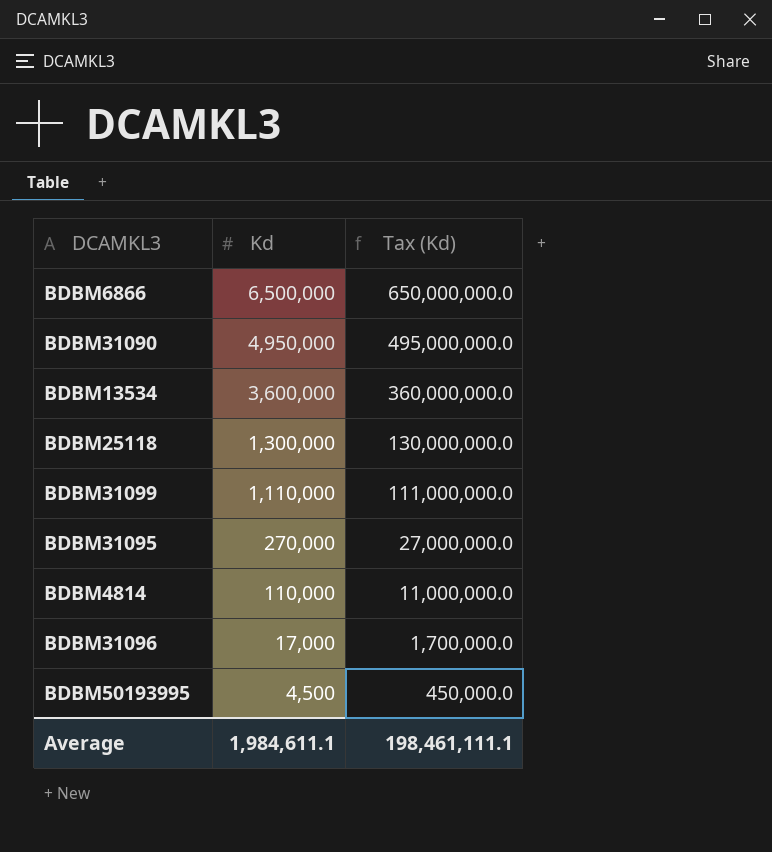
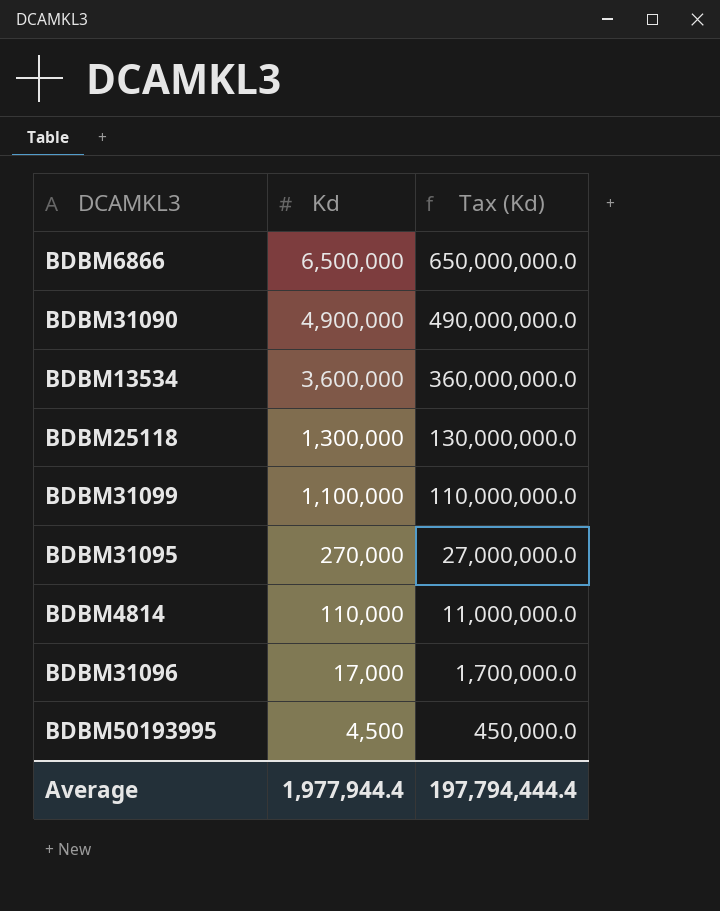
BDBM31090 | Kd: 4,950,000 -> 4,900,000
BDBM31090 | Tax (Kd): 495,000,000.0 -> 490,000,000.0
BDBM31099 | Kd: 1,110,000 -> 1,100,000
BDBM31099 | Tax (Kd): 111,000,000.0 -> 110,000,000.0
Average | Kd: 1,984,611.1 -> 1,977,944.4
Average | Tax (Kd): 198,461,111.1 -> 197,794,444.4

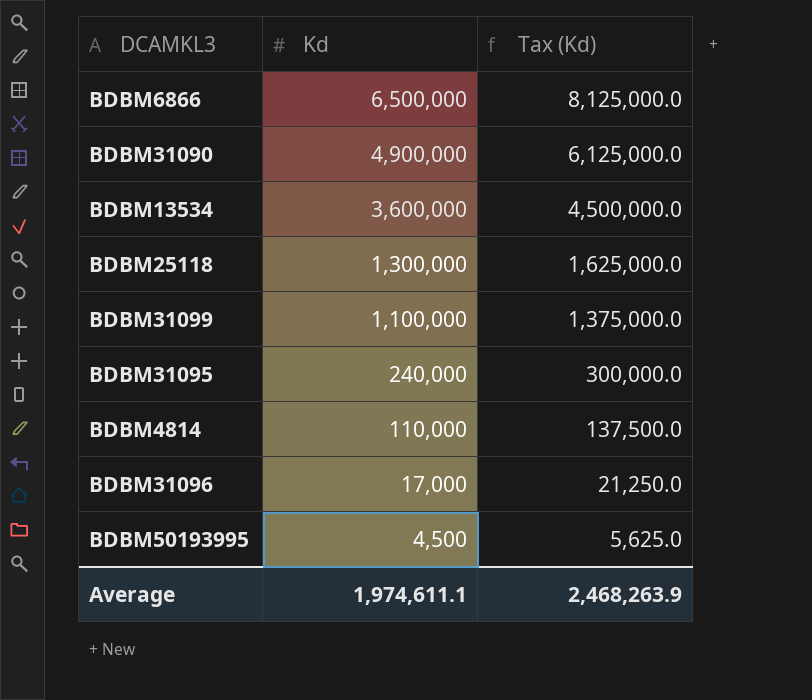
column Tax (Kd) | formula: [Kd] * 100 -> [Kd] * 1.25
BDBM31095 | Kd: 270,000 -> 240,000
Average | Kd: 1,977,944.4 -> 1,974,611.1
Average | Tax (Kd): 197,794,444.4 -> 2,468,263.9

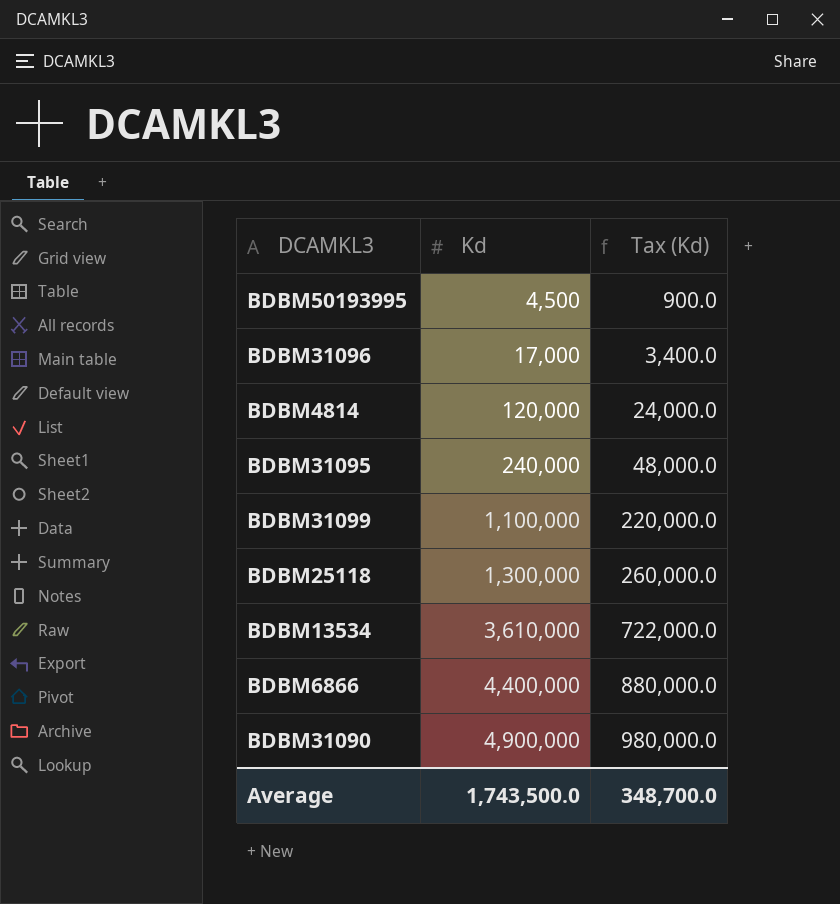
row order: Kd descending -> Kd ascending
column Tax (Kd) | formula: [Kd] * 1.25 -> [Kd] * 0.2
BDBM4814 | Kd: 110,000 -> 120,000
BDBM13534 | Kd: 3,600,000 -> 3,610,000
BDBM6866 | Kd: 6,500,000 -> 4,400,000
Average | Kd: 1,974,611.1 -> 1,743,500.0
Average | Tax (Kd): 2,468,263.9 -> 348,700.0

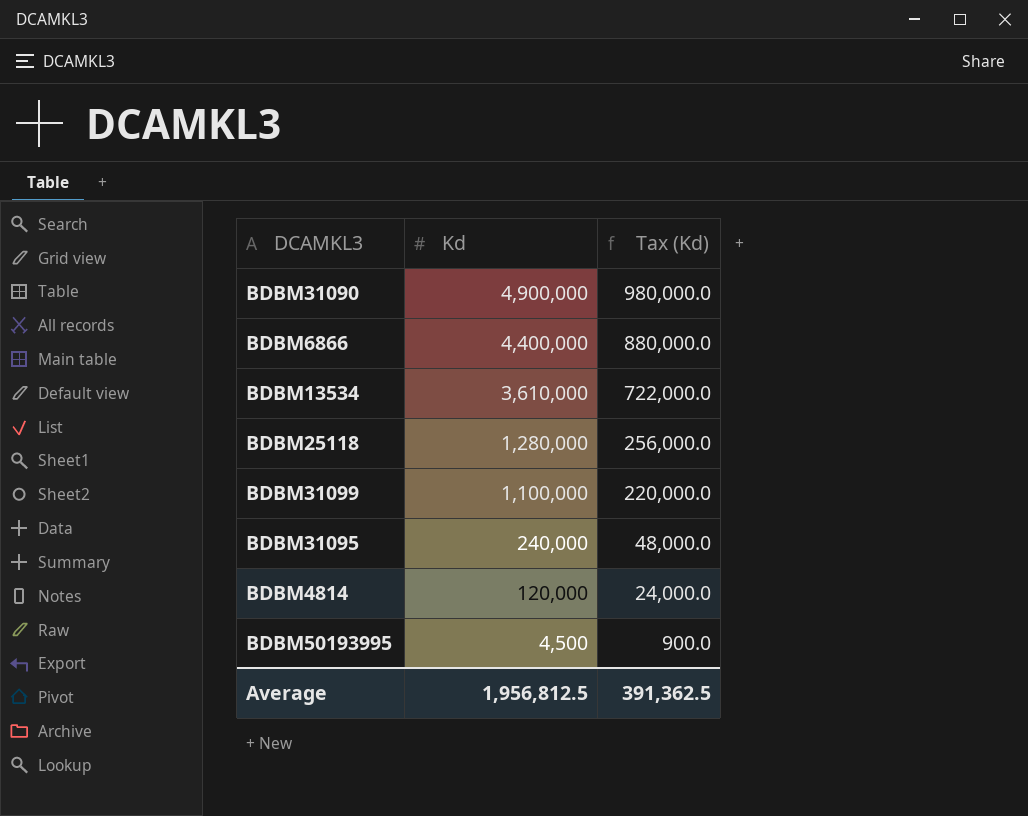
row order: Kd ascending -> Kd descending
row BDBM31096: 17,000 | 3,400.0 -> none
BDBM25118 | Kd: 1,300,000 -> 1,280,000
BDBM25118 | Tax (Kd): 260,000.0 -> 256,000.0
Average | Kd: 1,743,500.0 -> 1,956,812.5
Average | Tax (Kd): 348,700.0 -> 391,362.5

